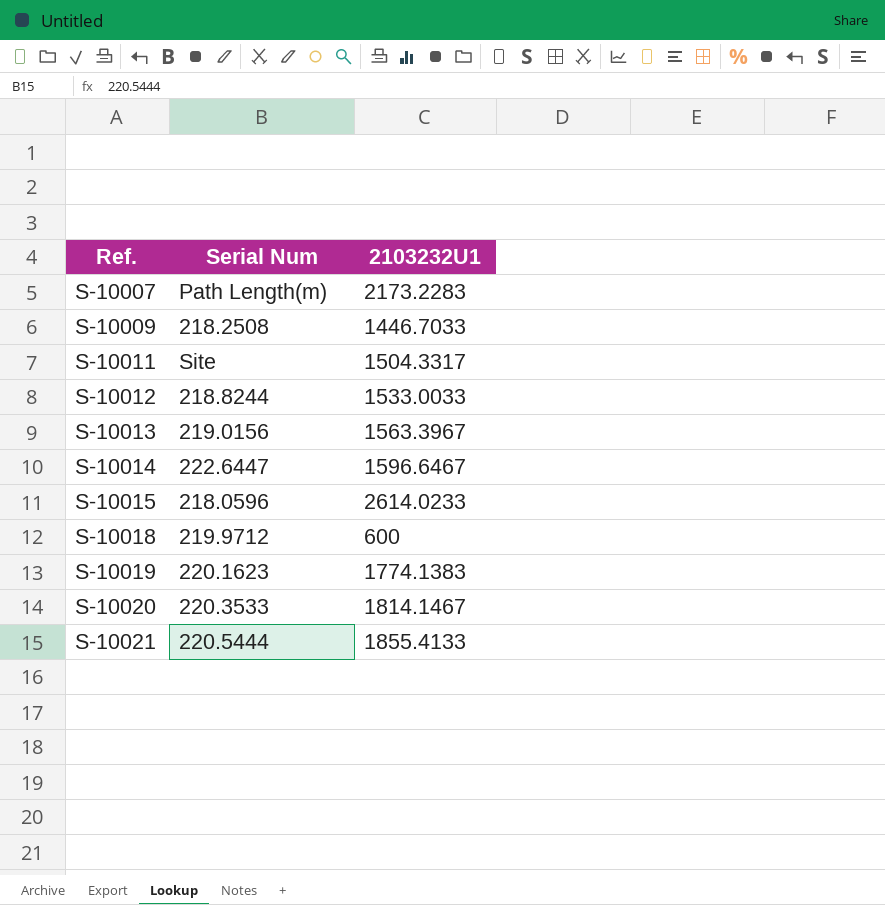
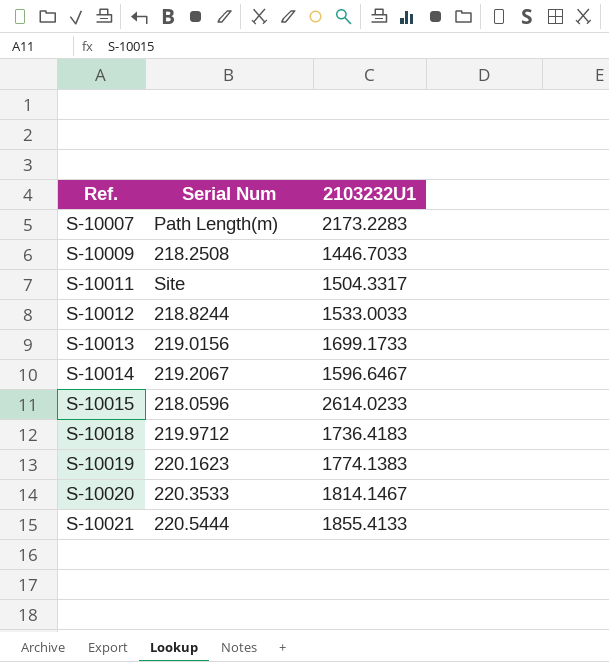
S-10013 | 2103232U1: 1563.3967 -> 1699.1733
S-10014 | Serial Num: 222.6447 -> 219.2067
S-10018 | 2103232U1: 600 -> 1736.4183

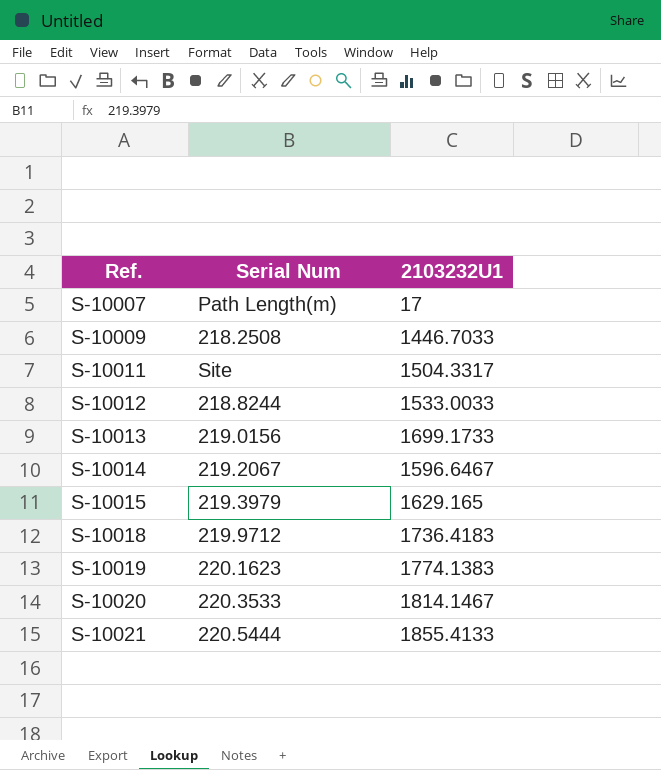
S-10007 | 2103232U1: 2173.2283 -> 17
S-10015 | Serial Num: 218.0596 -> 219.3979
S-10015 | 2103232U1: 2614.0233 -> 1629.165

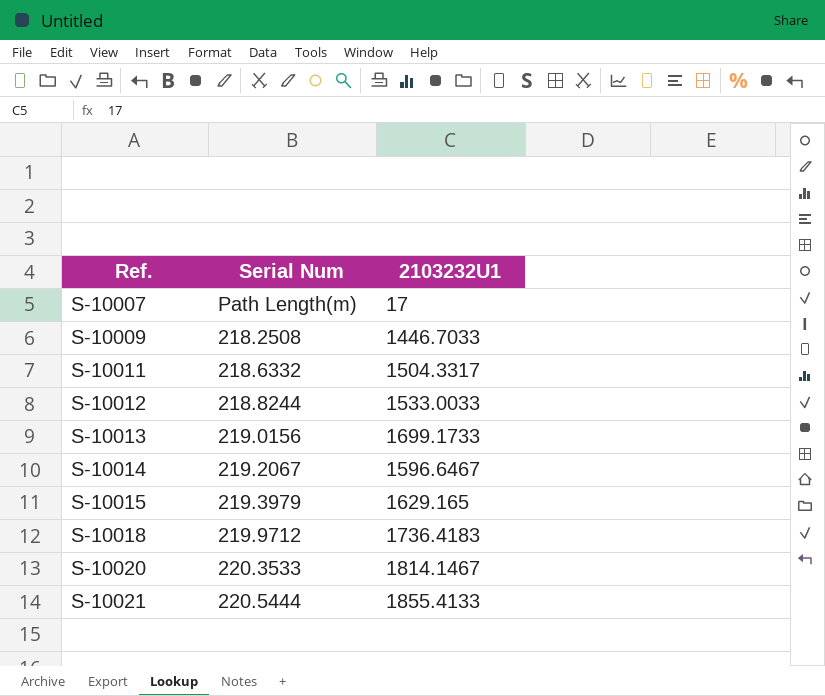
row S-10019: 220.1623 | 1774.1383 -> none
S-10011 | Serial Num: Site -> 218.6332

